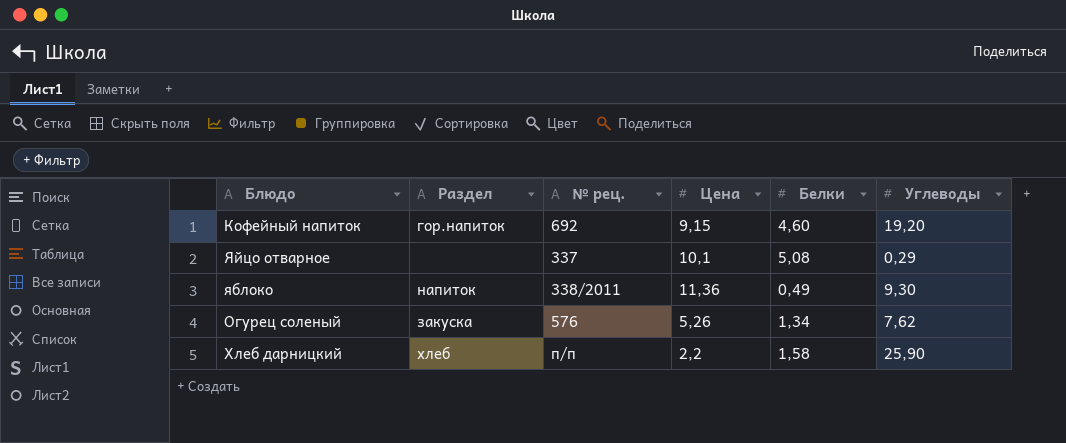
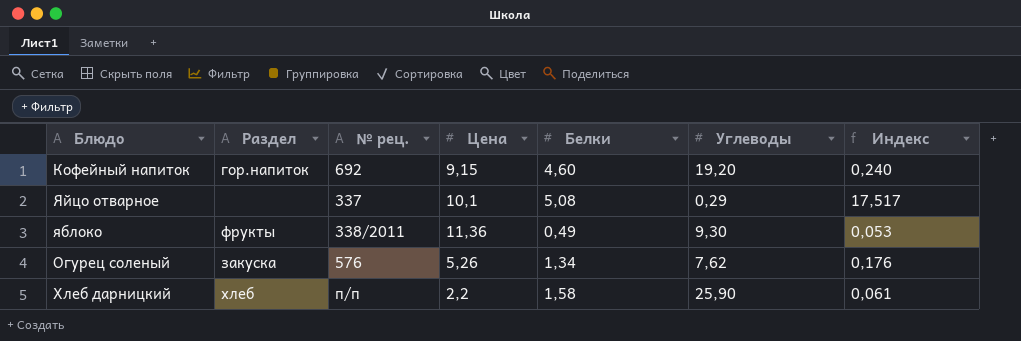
column Индекс | formula: none -> [Белки] / [Углеводы]
яблоко | Раздел: напиток -> фрукты

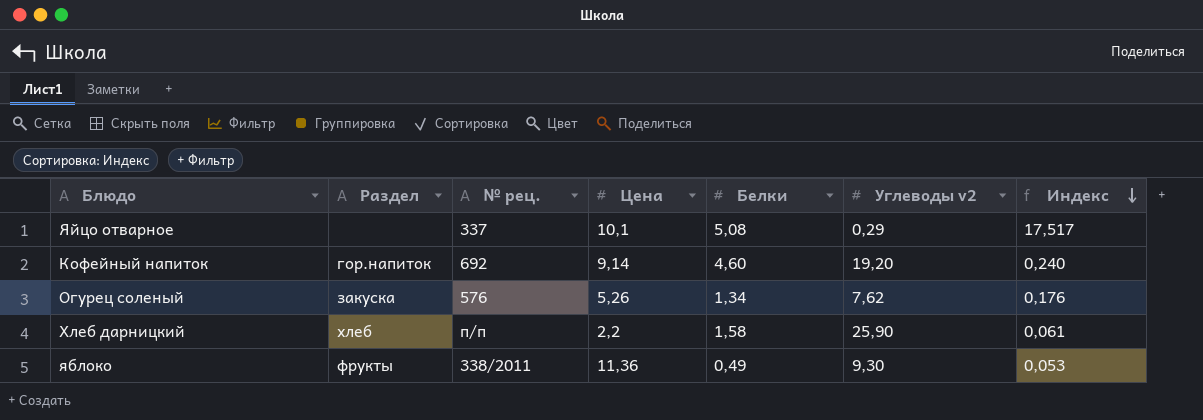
row order: none -> Индекс descending
column name: Углеводы -> Углеводы v2
Кофейный напиток | Цена: 9,15 -> 9,14

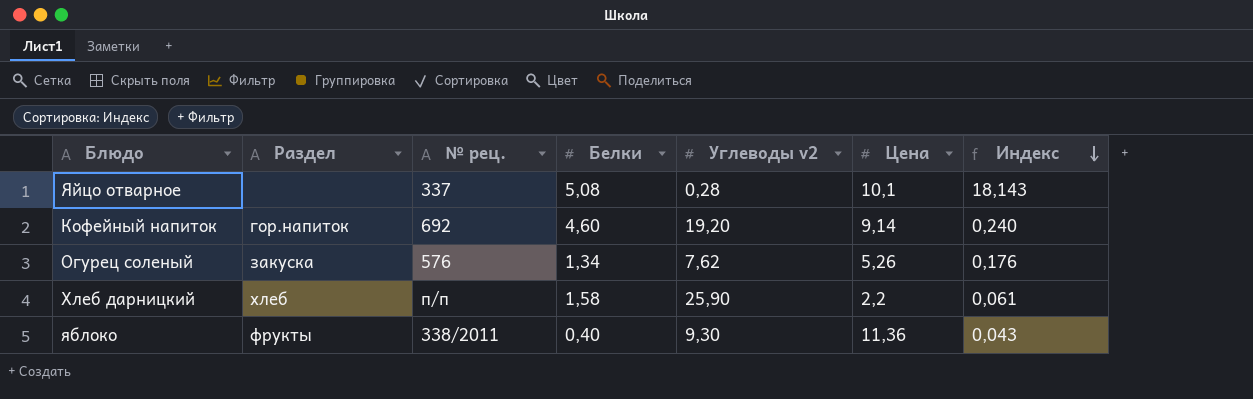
column Цена | position: 4 -> 6
Яйцо отварное | Углеводы v2: 0,29 -> 0,28
Яйцо отварное | Индекс: 17,517 -> 18,143
яблоко | Белки: 0,49 -> 0,40
яблоко | Индекс: 0,053 -> 0,043

